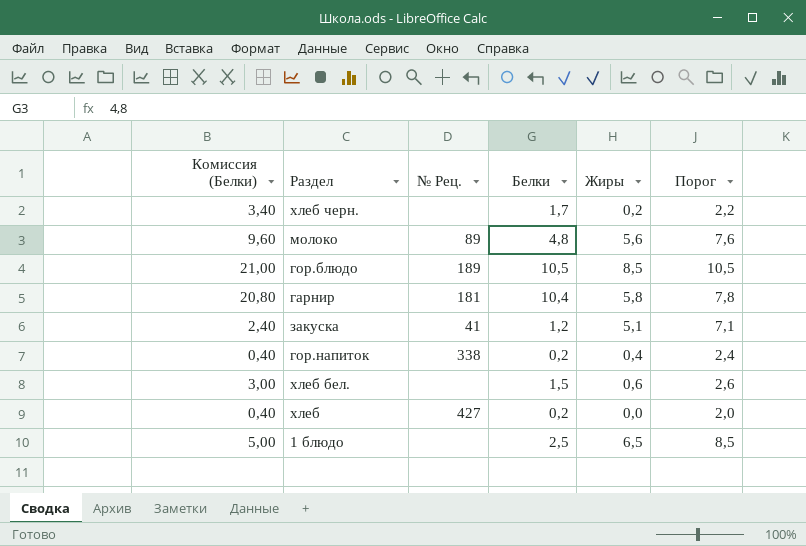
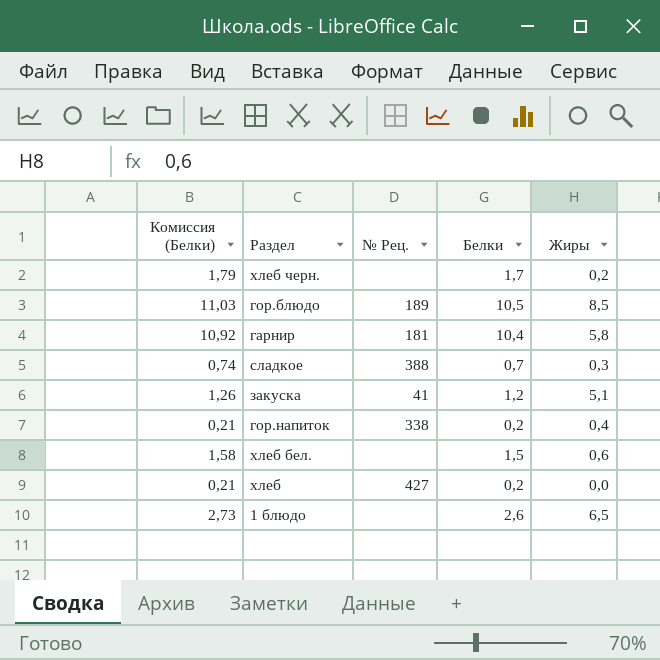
column Порог | formula: [Жиры] + 2 -> none
column Комиссия (Белки) | formula: [Белки] * 2 -> [Белки] * 1,05
row молоко: 9,60 | 89 | 4,8 | 5,6 | 7,6 -> none
row сладкое: none -> 0,74 | 388 | 0,7 | 0,3
1 блюдо | Белки: 2,5 -> 2,6

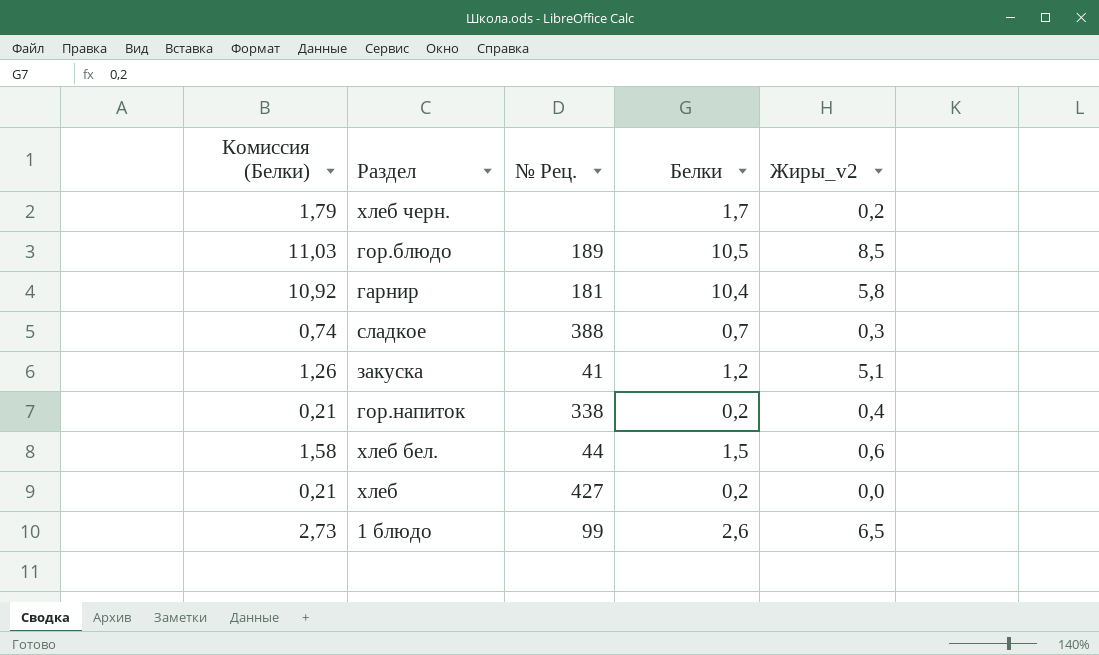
column name: Жиры -> Жиры_v2
хлеб бел. | № Рец.: none -> 44
1 блюдо | № Рец.: none -> 99

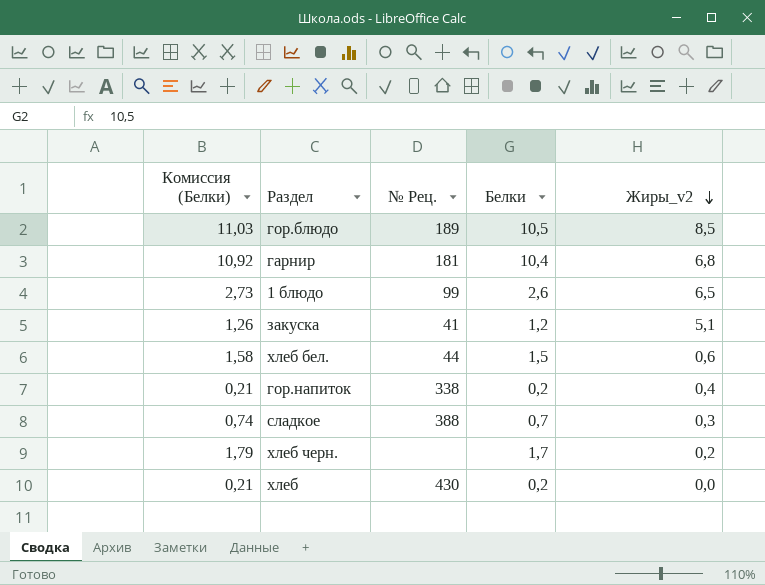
row order: none -> Жиры_v2 descending
гарнир | Жиры_v2: 5,8 -> 6,8
хлеб | № Рец.: 427 -> 430

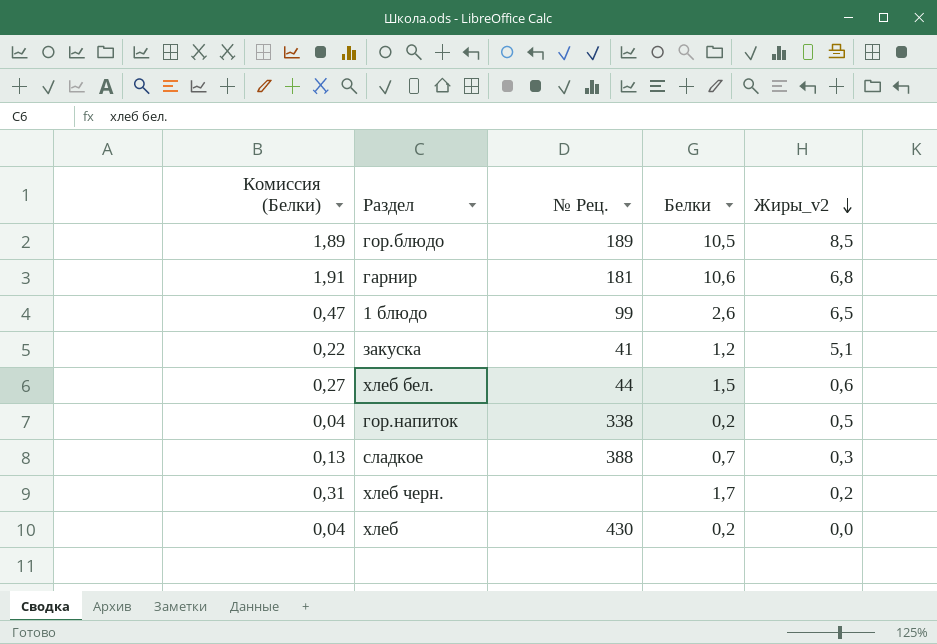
column Комиссия (Белки) | formula: [Белки] * 1,05 -> [Белки] * 0,18
гарнир | Белки: 10,4 -> 10,6
гор.напиток | Жиры_v2: 0,4 -> 0,5

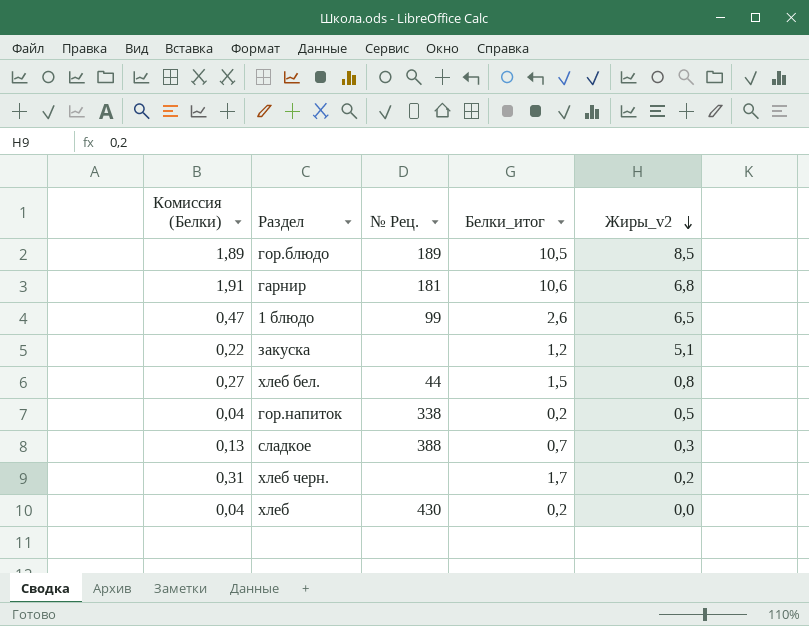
column name: Белки -> Белки_итог
закуска | № Рец.: 41 -> none
хлеб бел. | Жиры_v2: 0,6 -> 0,8

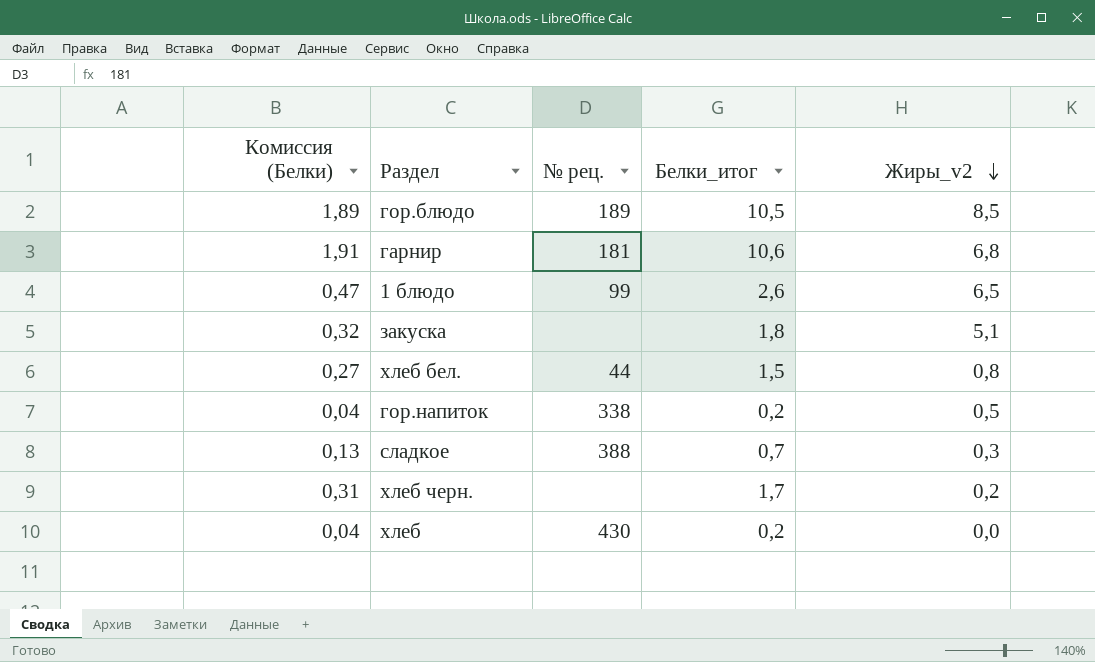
column name: № Рец. -> № рец.
закуска | Комиссия (Белки): 0,22 -> 0,32
закуска | Белки_итог: 1,2 -> 1,8

